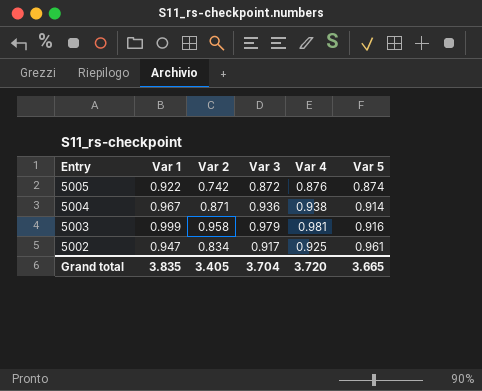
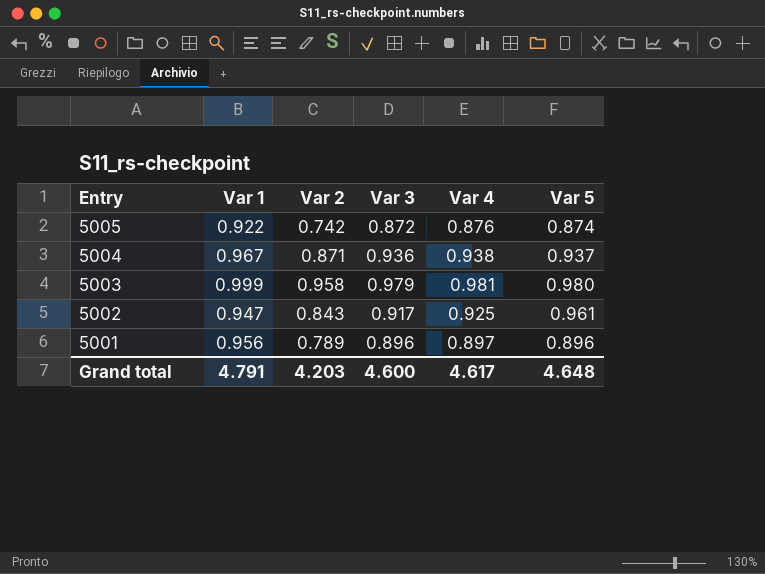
5004 | Var 5: 0.914 -> 0.937
5003 | Var 5: 0.916 -> 0.980
5002 | Var 2: 0.834 -> 0.843
row 5001: none -> 0.956 | 0.789 | 0.896 | 0.897 | 0.896
Grand total | Var 1: 3.835 -> 4.791
Grand total | Var 2: 3.405 -> 4.203
Grand total | Var 3: 3.704 -> 4.600
Grand total | Var 4: 3.720 -> 4.617
Grand total | Var 5: 3.665 -> 4.648

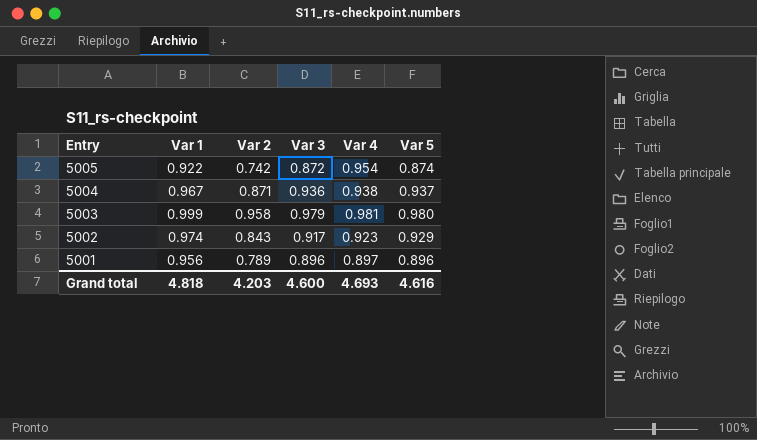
5005 | Var 4: 0.876 -> 0.954
5002 | Var 1: 0.947 -> 0.974
5002 | Var 4: 0.925 -> 0.923
5002 | Var 5: 0.961 -> 0.929
Grand total | Var 1: 4.791 -> 4.818
Grand total | Var 4: 4.617 -> 4.693
Grand total | Var 5: 4.648 -> 4.616

